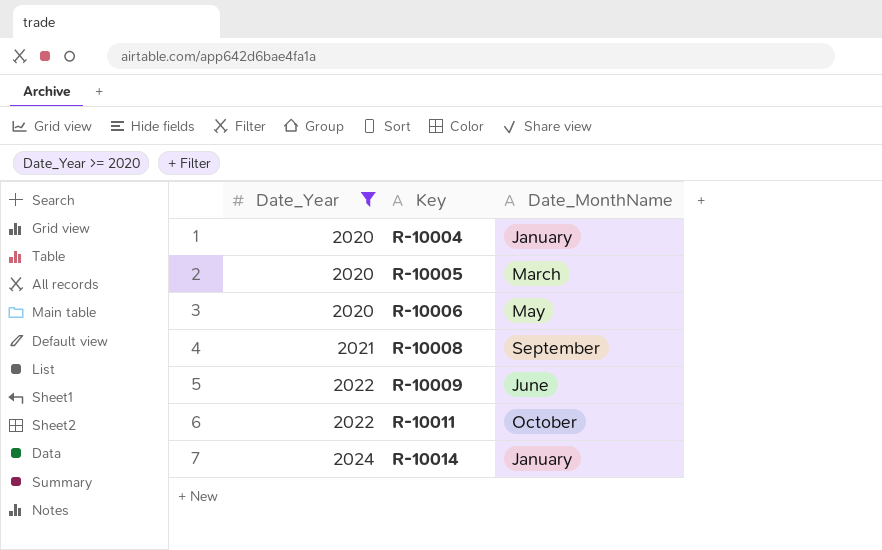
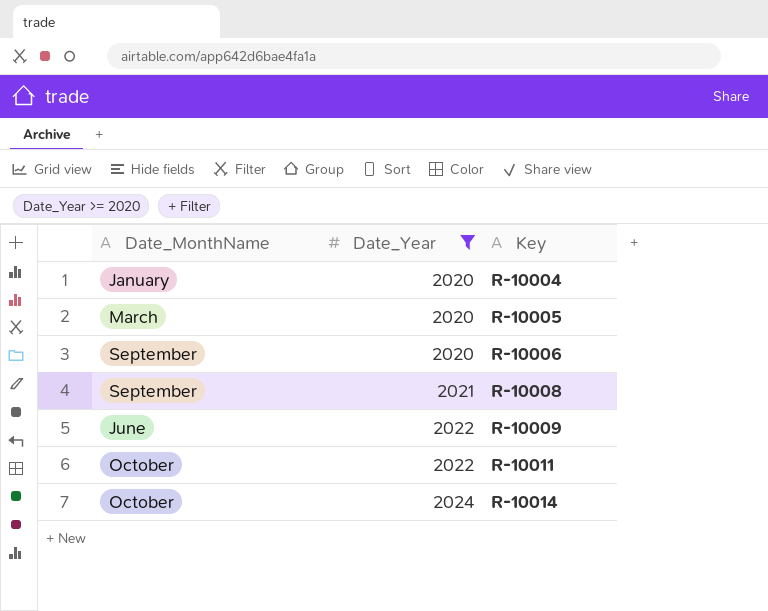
column Date_MonthName | position: 3 -> 1
R-10006 | Date_MonthName: May -> September
R-10014 | Date_MonthName: January -> October

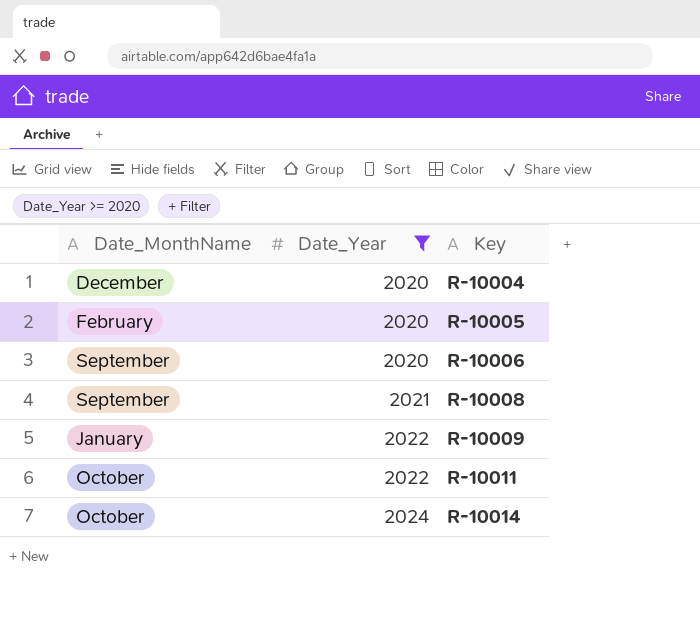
R-10004 | Date_MonthName: January -> December
R-10005 | Date_MonthName: March -> February
R-10009 | Date_MonthName: June -> January

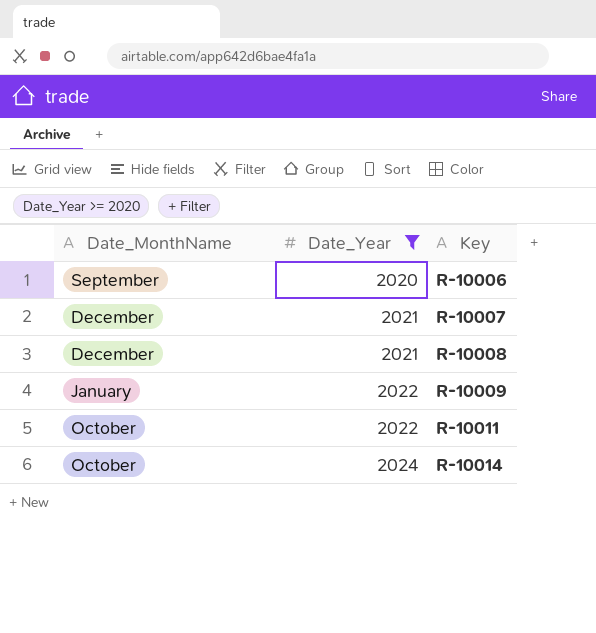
row R-10004: December | 2020 -> none
row R-10005: February | 2020 -> none
row R-10007: none -> December | 2021
R-10008 | Date_MonthName: September -> December

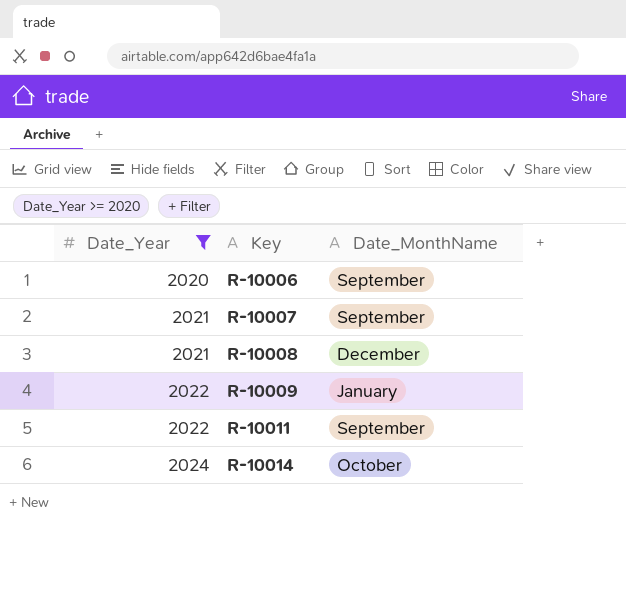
column Date_MonthName | position: 1 -> 3
R-10007 | Date_MonthName: December -> September
R-10011 | Date_MonthName: October -> September

